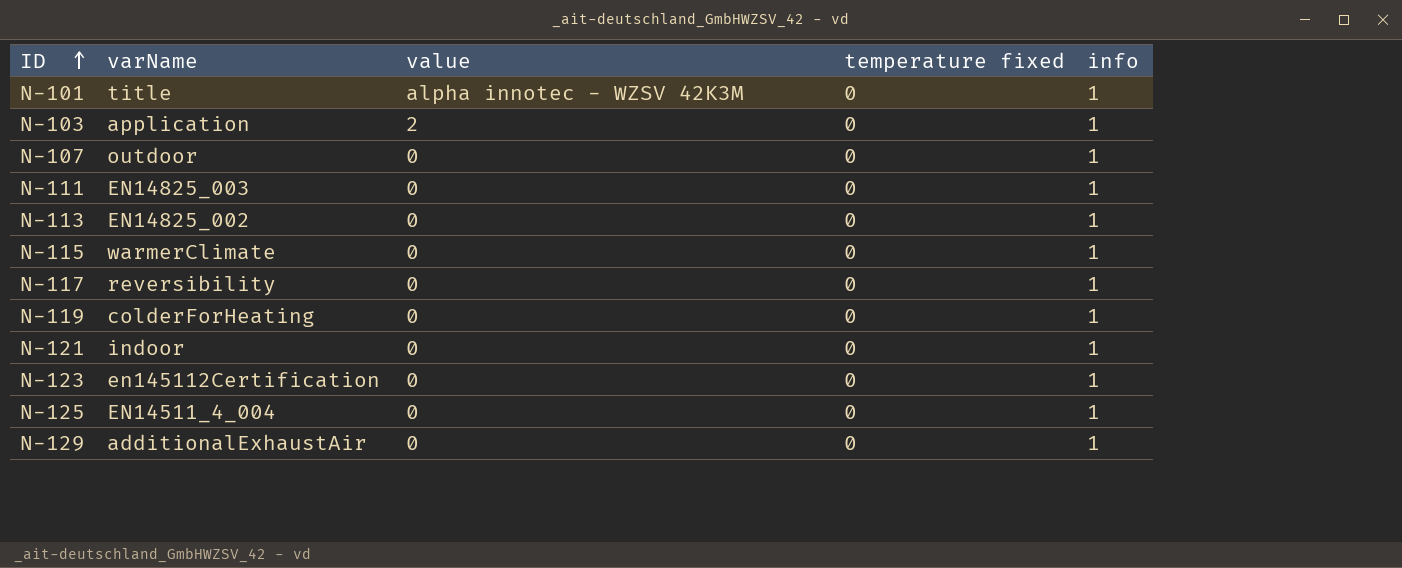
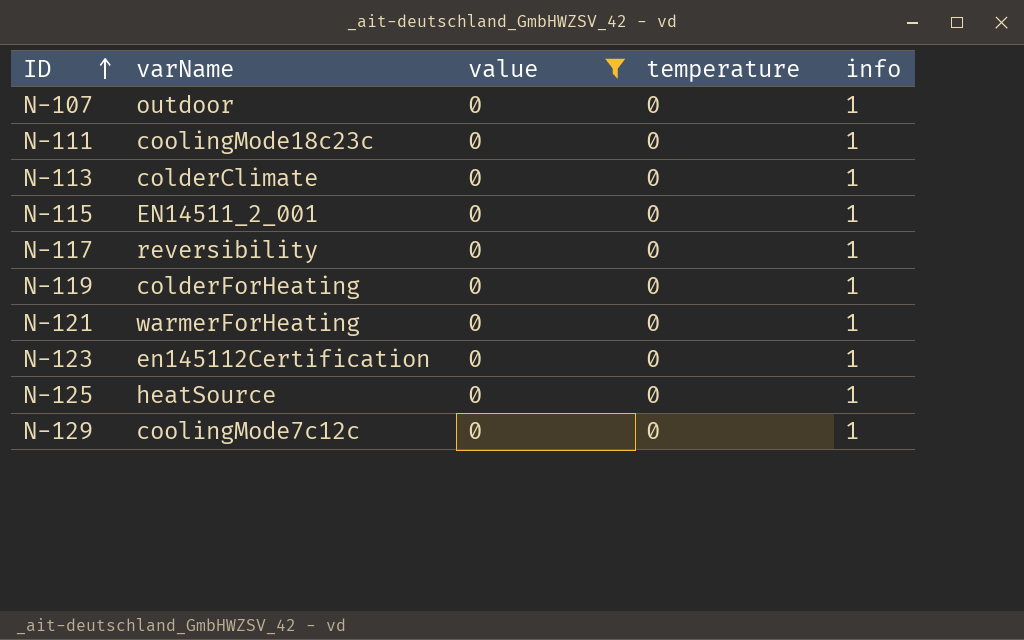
filter: none -> value = 0
column name: temperature fixed -> temperature
N-111 | varName: EN14825_003 -> coolingMode18c23c
N-113 | varName: EN14825_002 -> colderClimate
N-115 | varName: warmerClimate -> EN14511_2_001
N-121 | varName: indoor -> warmerForHeating
N-125 | varName: EN14511_4_004 -> heatSource
N-129 | varName: additionalExhaustAir -> coolingMode7c12c

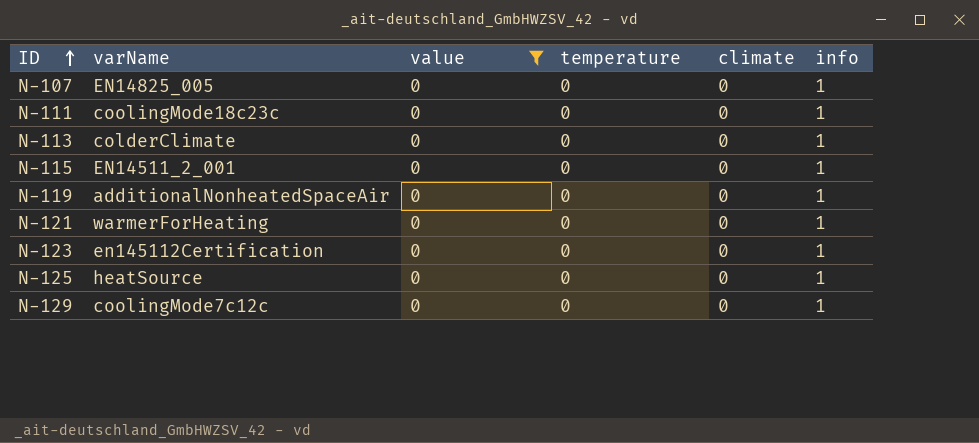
column climate | position: none -> 5
row N-117: reversibility | 0 | 0 | 1 -> none
N-107 | varName: outdoor -> EN14825_005
N-119 | varName: colderForHeating -> additionalNonheatedSpaceAir

